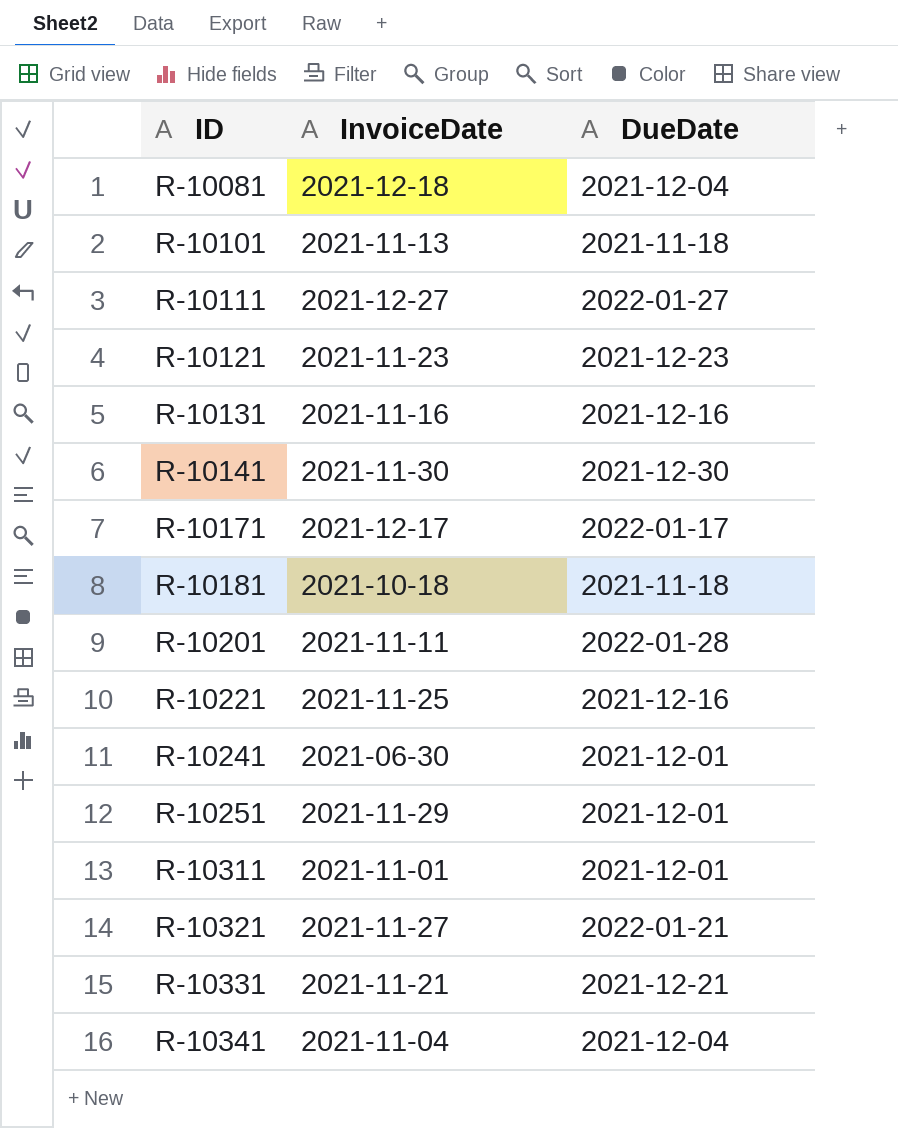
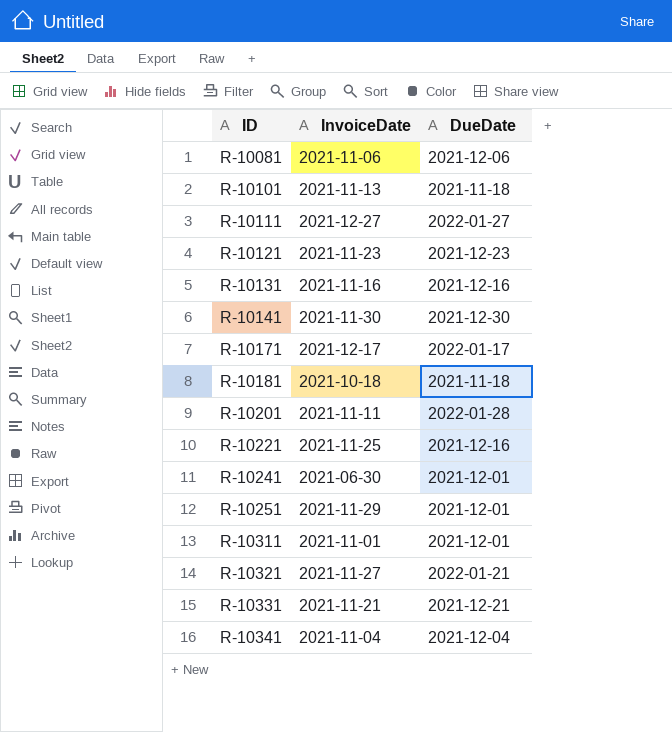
R-10081 | InvoiceDate: 2021-12-18 -> 2021-11-06
R-10081 | DueDate: 2021-12-04 -> 2021-12-06

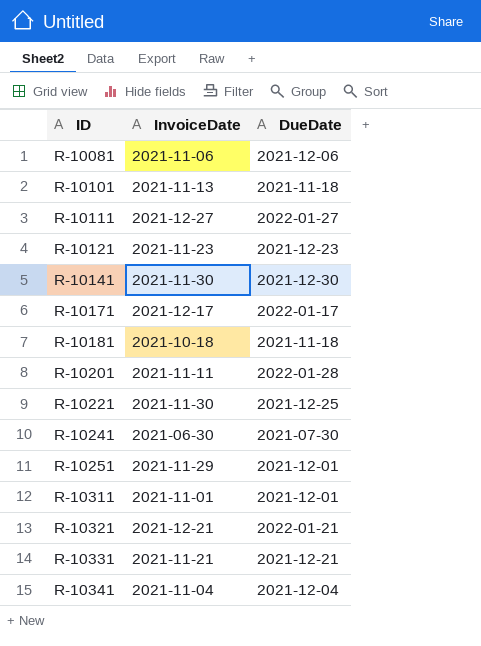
row R-10131: 2021-11-16 | 2021-12-16 -> none
R-10221 | InvoiceDate: 2021-11-25 -> 2021-11-30
R-10221 | DueDate: 2021-12-16 -> 2021-12-25
R-10241 | DueDate: 2021-12-01 -> 2021-07-30
R-10321 | InvoiceDate: 2021-11-27 -> 2021-12-21

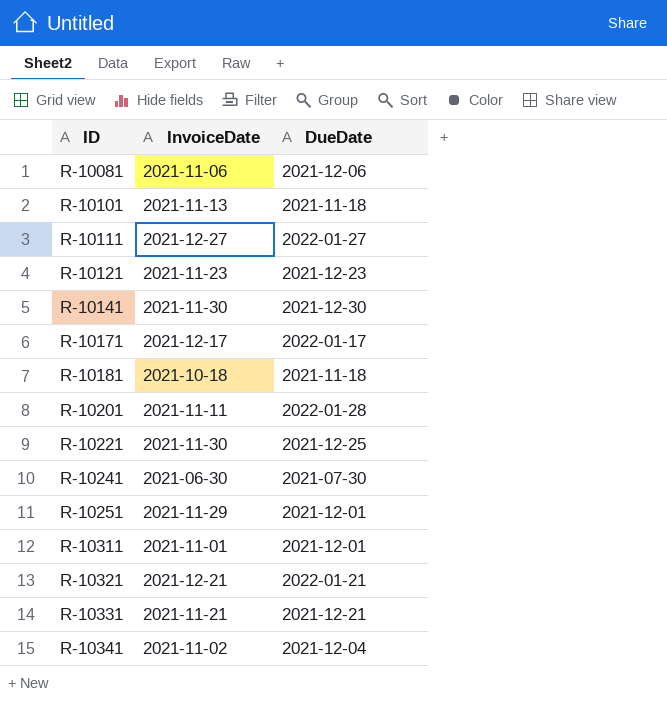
R-10341 | InvoiceDate: 2021-11-04 -> 2021-11-02

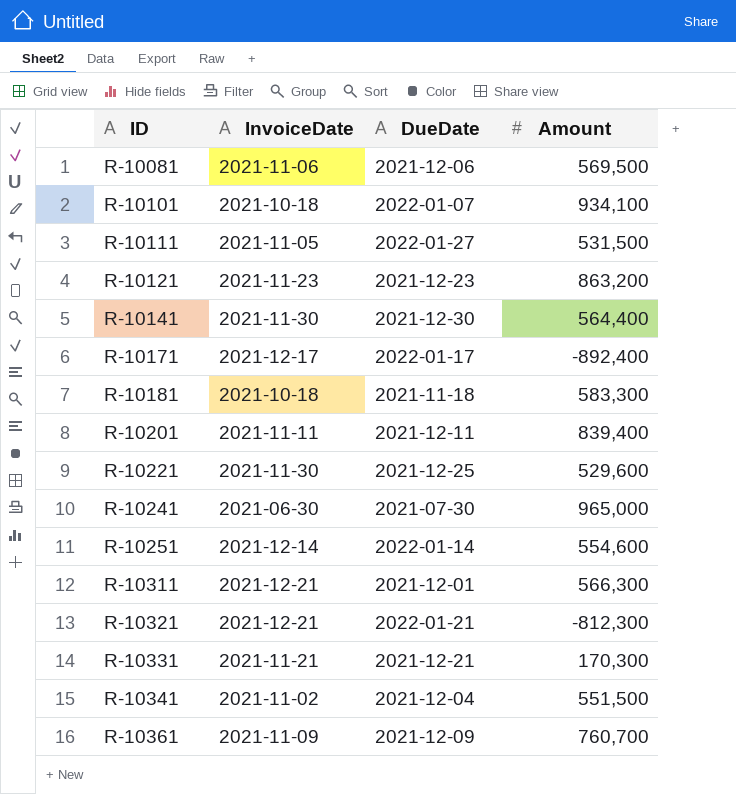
column Amount | position: none -> 4
R-10101 | InvoiceDate: 2021-11-13 -> 2021-10-18
R-10101 | DueDate: 2021-11-18 -> 2022-01-07
R-10111 | InvoiceDate: 2021-12-27 -> 2021-11-05
R-10201 | DueDate: 2022-01-28 -> 2021-12-11
R-10251 | InvoiceDate: 2021-11-29 -> 2021-12-14
R-10251 | DueDate: 2021-12-01 -> 2022-01-14
R-10311 | InvoiceDate: 2021-11-01 -> 2021-12-21
row R-10361: none -> 2021-11-09 | 2021-12-09 | 760,700

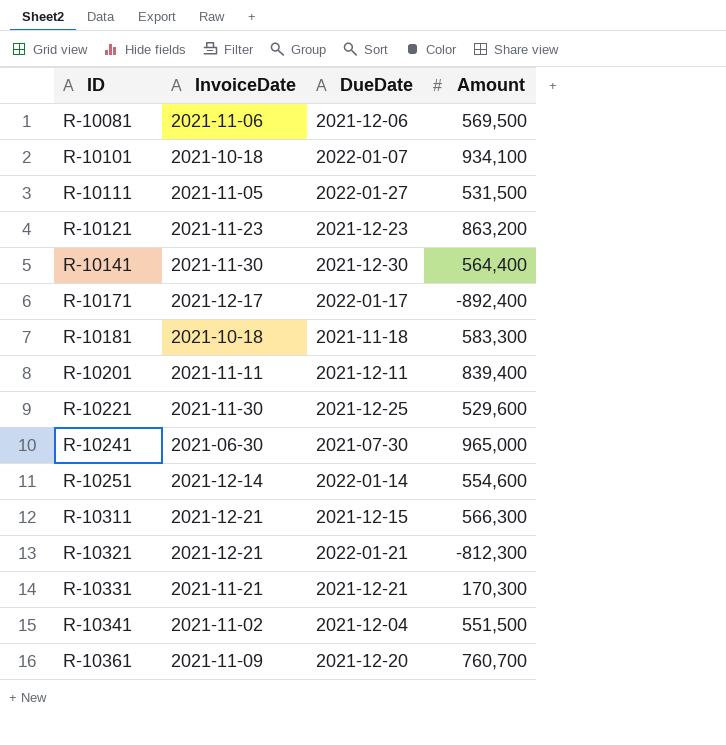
R-10311 | DueDate: 2021-12-01 -> 2021-12-15
R-10361 | DueDate: 2021-12-09 -> 2021-12-20

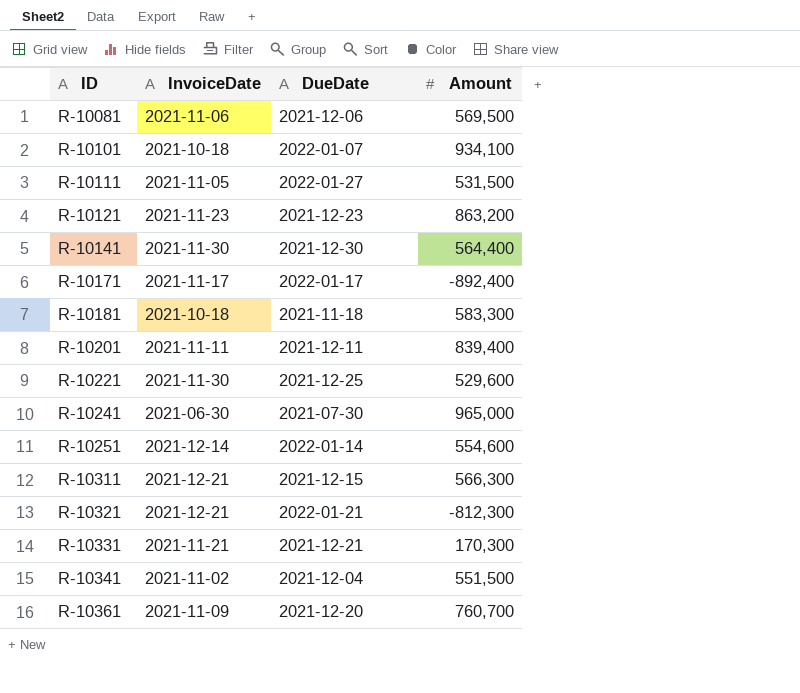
R-10171 | InvoiceDate: 2021-12-17 -> 2021-11-17

